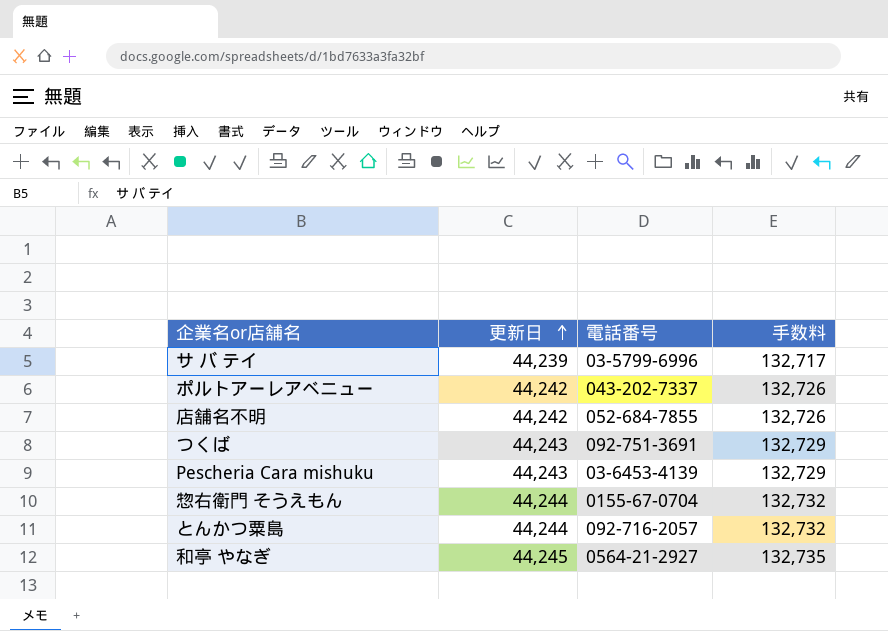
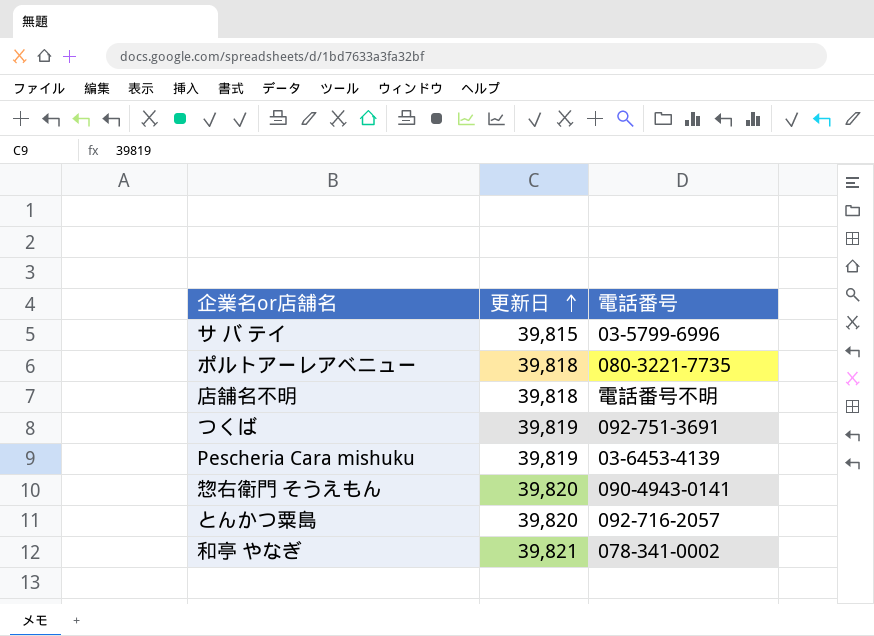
column 手数料 | formula: [更新日] * 3 -> none
サ バ テイ | 更新日: 44,239 -> 39,815
ポルトアーレアベニュー | 更新日: 44,242 -> 39,818
ポルトアーレアベニュー | 電話番号: 043-202-7337 -> 080-3221-7735
店舗名不明 | 更新日: 44,242 -> 39,818
店舗名不明 | 電話番号: 052-684-7855 -> 電話番号不明
つくば | 更新日: 44,243 -> 39,819
Pescheria Cara mishuku | 更新日: 44,243 -> 39,819
惣右衛門 そうえもん | 更新日: 44,244 -> 39,820
惣右衛門 そうえもん | 電話番号: 0155-67-0704 -> 090-4943-0141
とんかつ粟島 | 更新日: 44,244 -> 39,820
和亭 やなぎ | 更新日: 44,245 -> 39,821
和亭 やなぎ | 電話番号: 0564-21-2927 -> 078-341-0002

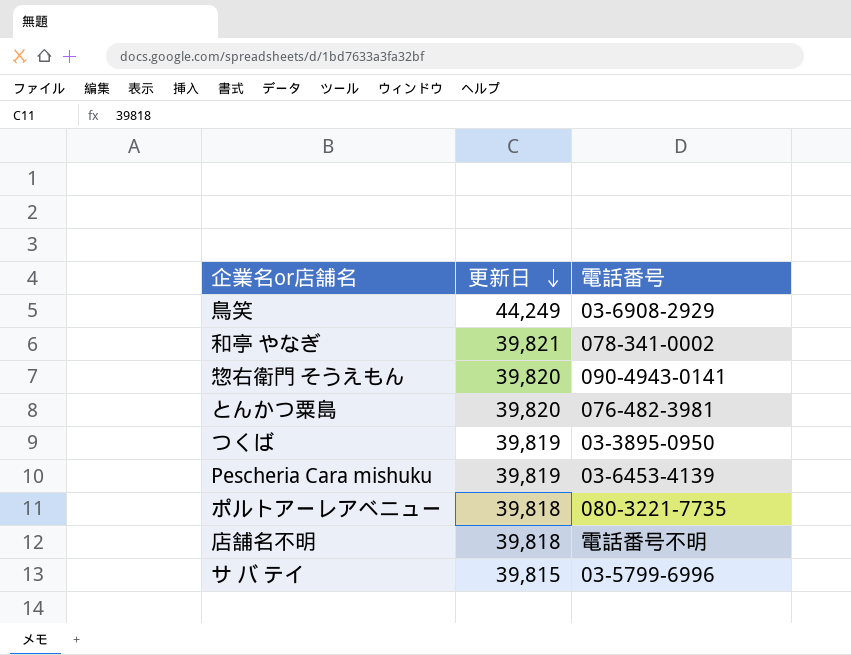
row order: 更新日 ascending -> 更新日 descending
row 鳥笑: none -> 44,249 | 03-6908-2929
とんかつ粟島 | 電話番号: 092-716-2057 -> 076-482-3981
つくば | 電話番号: 092-751-3691 -> 03-3895-0950

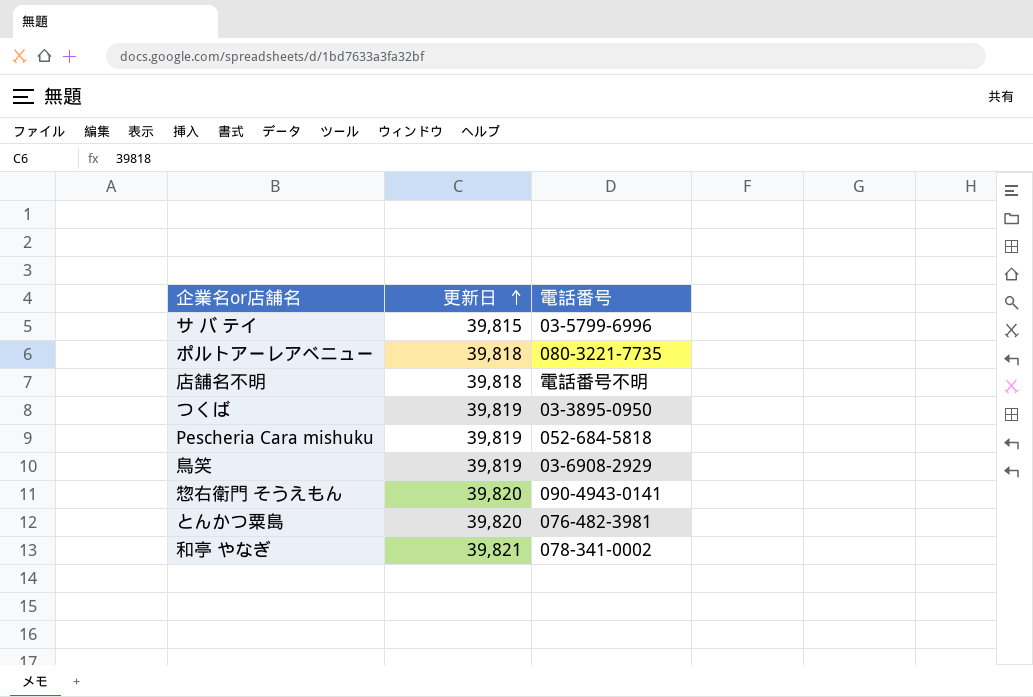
row order: 更新日 descending -> 更新日 ascending
Pescheria Cara mishuku | 電話番号: 03-6453-4139 -> 052-684-5818
鳥笑 | 更新日: 44,249 -> 39,819

